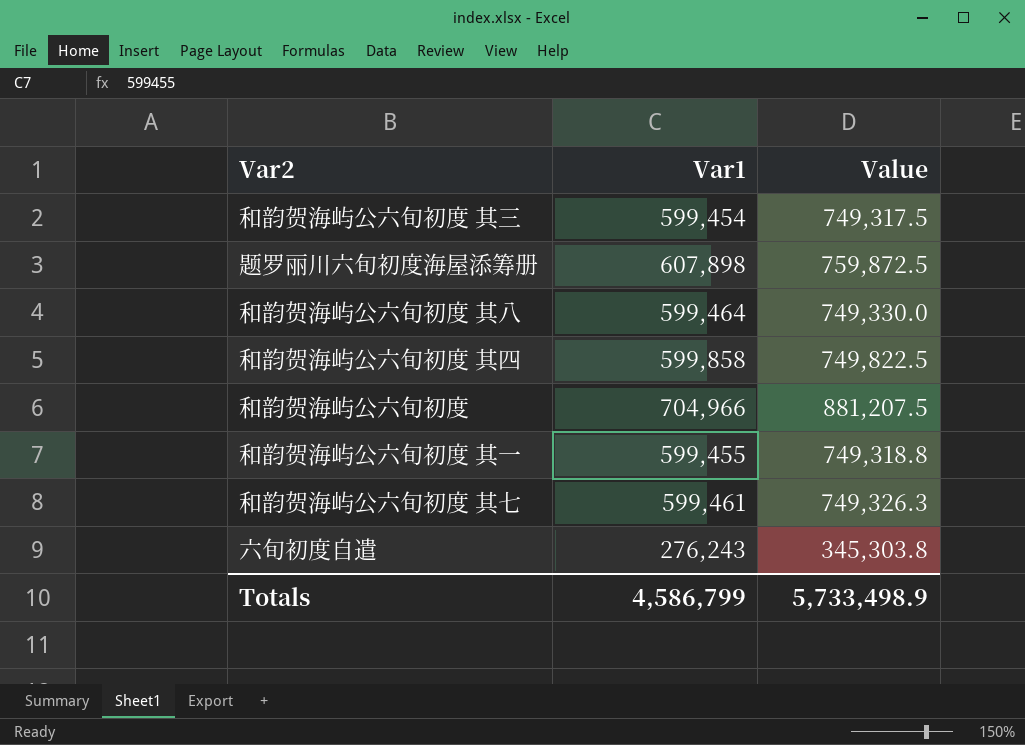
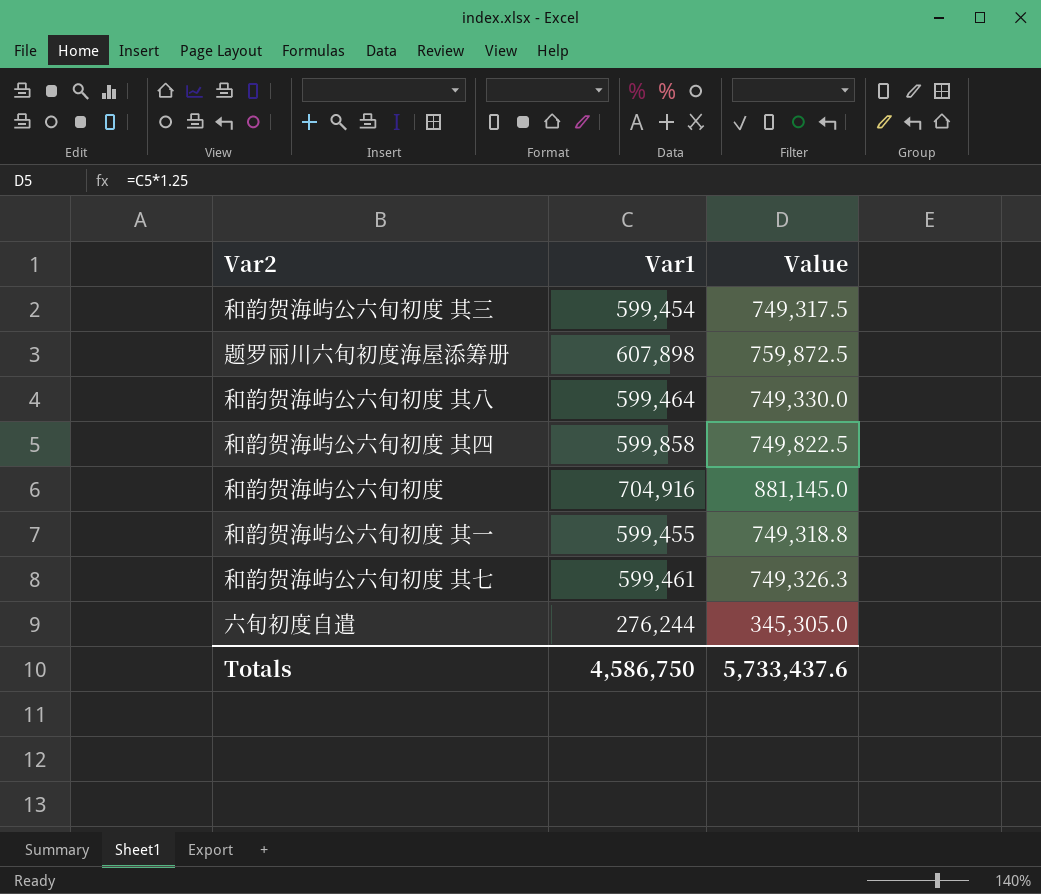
和韵贺海屿公六旬初度 | Var1: 704,966 -> 704,916
和韵贺海屿公六旬初度 | Value: 881,207.5 -> 881,145.0
六旬初度自遣 | Var1: 276,243 -> 276,244
六旬初度自遣 | Value: 345,303.8 -> 345,305.0
Totals | Var1: 4,586,799 -> 4,586,750
Totals | Value: 5,733,498.9 -> 5,733,437.6

